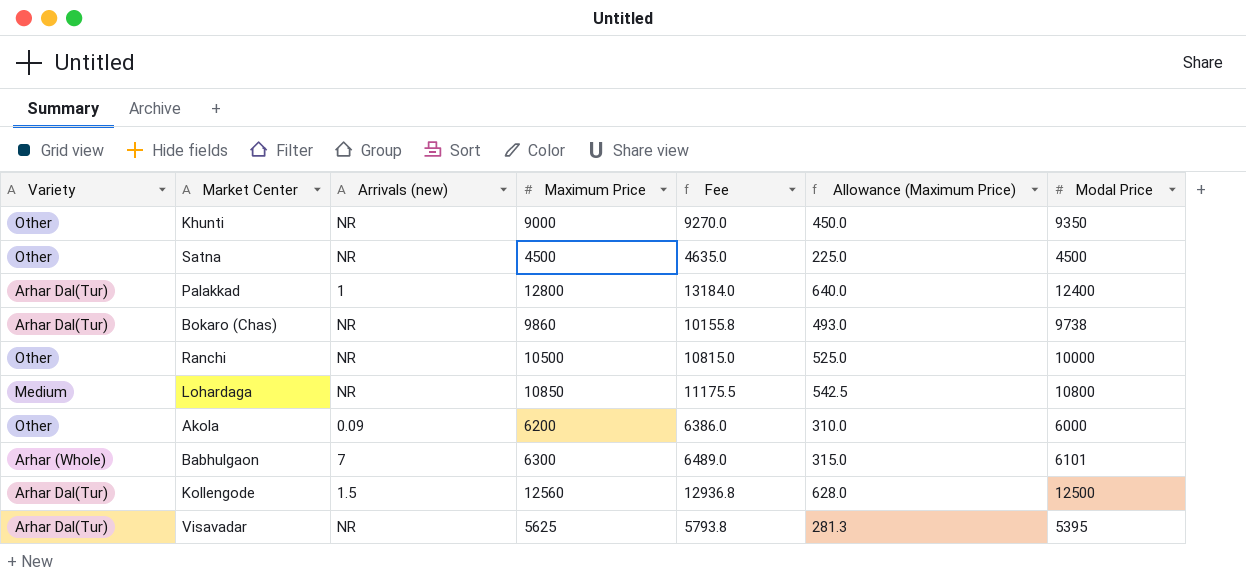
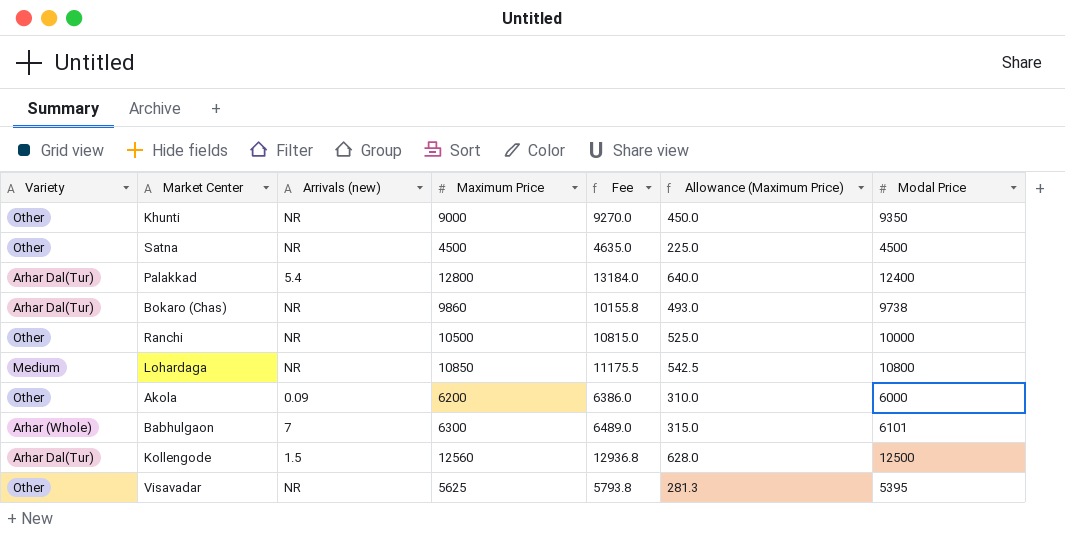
Palakkad | Arrivals (new): 1 -> 5.4
Visavadar | Variety: Arhar Dal(Tur) -> Other

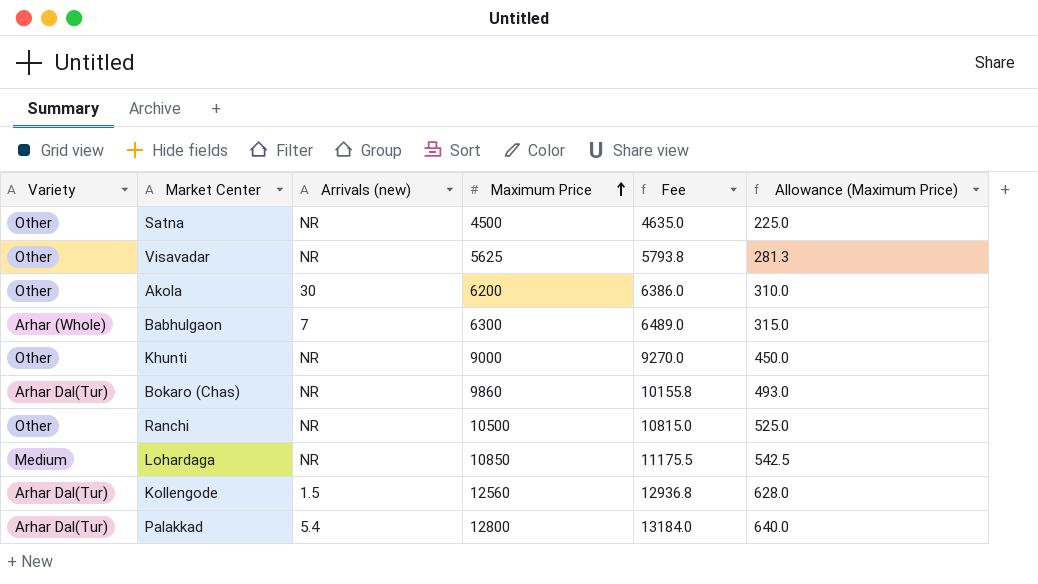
row order: none -> Maximum Price ascending
column Modal Price | position: 7 -> none
Akola | Arrivals (new): 0.09 -> 30

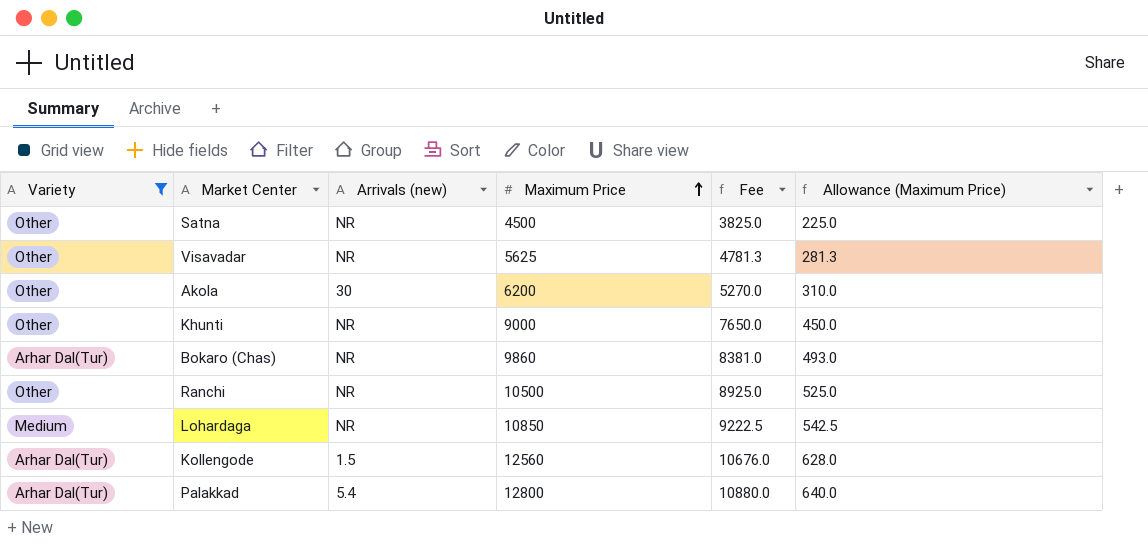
filter: none -> Variety != Arhar (Whole)
column Fee | formula: [Maximum Price] * 1.03 -> [Maximum Price] * 0.85

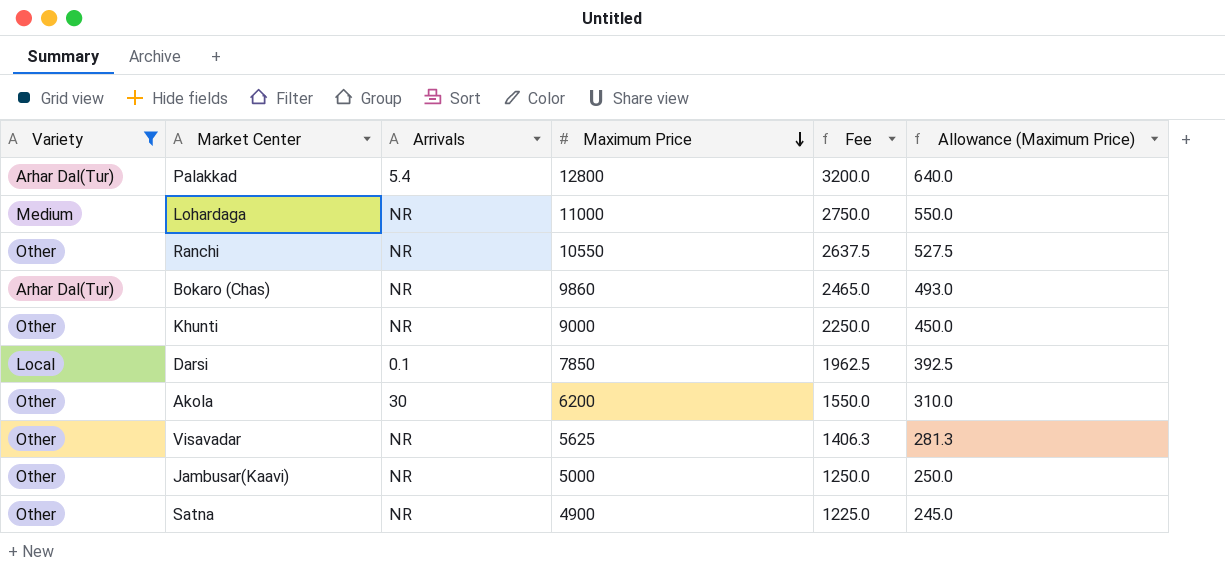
row order: Maximum Price ascending -> Maximum Price descending
column name: Arrivals (new) -> Arrivals
column Fee | formula: [Maximum Price] * 0.85 -> [Maximum Price] * 0.25
row Kollengode: Arhar Dal(Tur) | 1.5 | 12560 | 10676.0 | 628.0 -> none
Lohardaga | Maximum Price: 10850 -> 11000
Lohardaga | Allowance (Maximum Price): 542.5 -> 550.0
Ranchi | Maximum Price: 10500 -> 10550
Ranchi | Allowance (Maximum Price): 525.0 -> 527.5
row Darsi: none -> Local | 0.1 | 7850 | 1962.5 | 392.5
row Jambusar(Kaavi): none -> Other | NR | 5000 | 1250.0 | 250.0
Satna | Maximum Price: 4500 -> 4900
Satna | Allowance (Maximum Price): 225.0 -> 245.0

